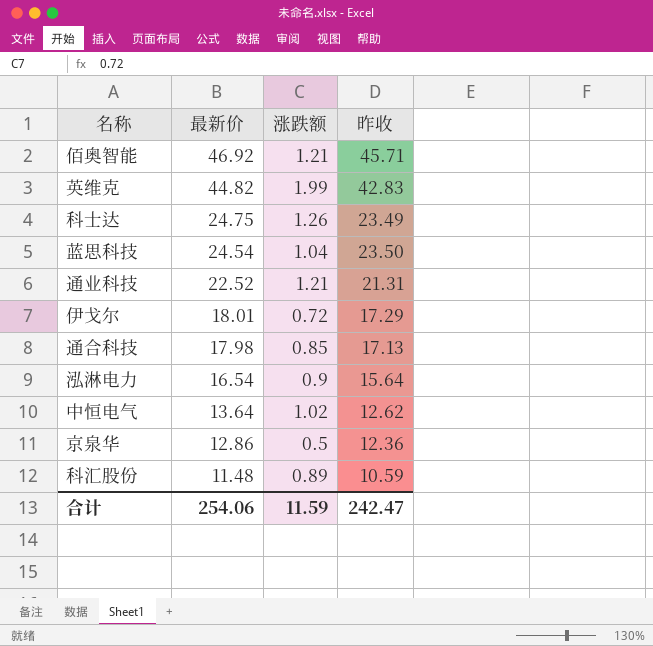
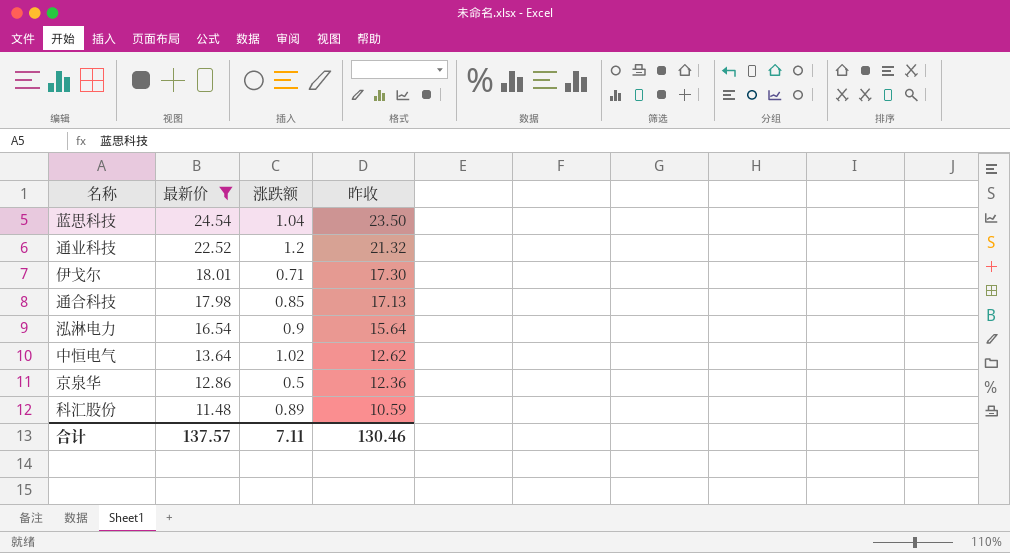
filter: none -> 最新价 <= 24.54
通业科技 | 涨跌额: 1.21 -> 1.2
通业科技 | 昨收: 21.31 -> 21.32
伊戈尔 | 涨跌额: 0.72 -> 0.71
伊戈尔 | 昨收: 17.29 -> 17.30
合计 | 最新价: 254.06 -> 137.57
合计 | 涨跌额: 11.59 -> 7.11
合计 | 昨收: 242.47 -> 130.46

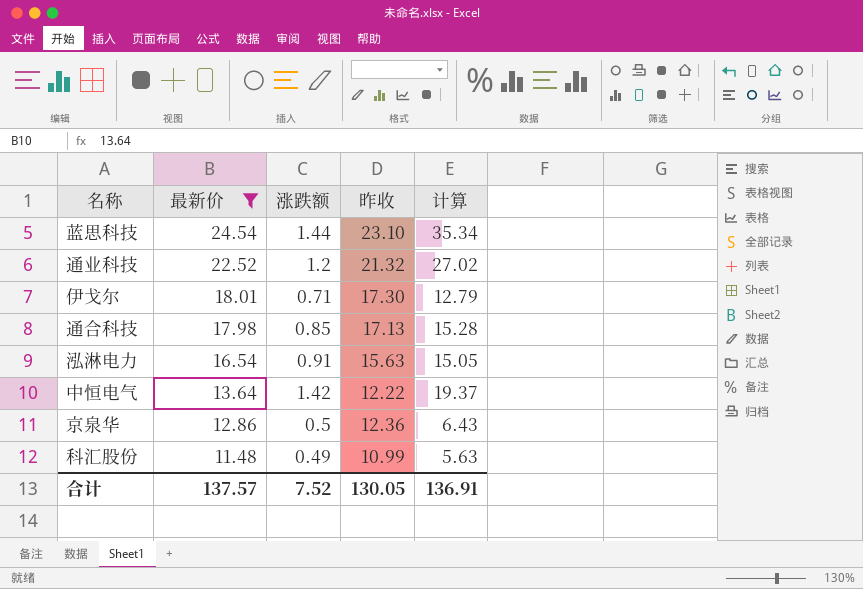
column 计算 | formula: none -> [最新价] * [涨跌额]
蓝思科技 | 涨跌额: 1.04 -> 1.44
蓝思科技 | 昨收: 23.50 -> 23.10
泓淋电力 | 涨跌额: 0.9 -> 0.91
泓淋电力 | 昨收: 15.64 -> 15.63
中恒电气 | 涨跌额: 1.02 -> 1.42
中恒电气 | 昨收: 12.62 -> 12.22
科汇股份 | 涨跌额: 0.89 -> 0.49
科汇股份 | 昨收: 10.59 -> 10.99
合计 | 涨跌额: 7.11 -> 7.52
合计 | 昨收: 130.46 -> 130.05

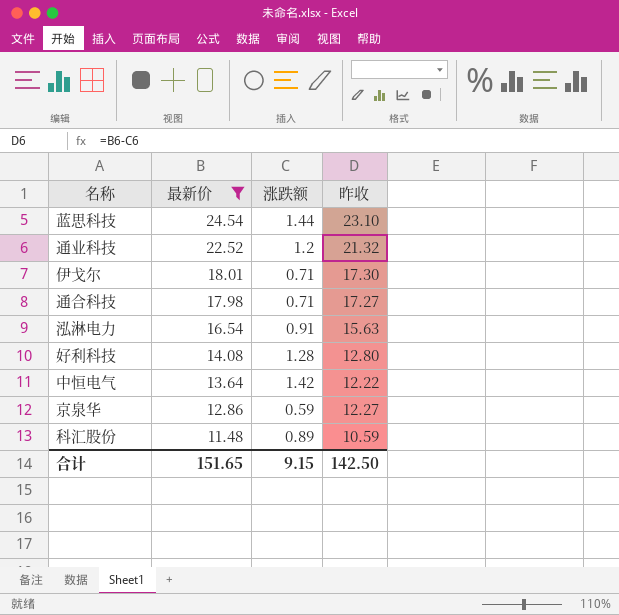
column 计算 | formula: [最新价] * [涨跌额] -> none
通合科技 | 涨跌额: 0.85 -> 0.71
通合科技 | 昨收: 17.13 -> 17.27
row 好利科技: none -> 14.08 | 1.28 | 12.80
京泉华 | 涨跌额: 0.5 -> 0.59
京泉华 | 昨收: 12.36 -> 12.27
科汇股份 | 涨跌额: 0.49 -> 0.89
科汇股份 | 昨收: 10.99 -> 10.59
合计 | 最新价: 137.57 -> 151.65
合计 | 涨跌额: 7.52 -> 9.15
合计 | 昨收: 130.05 -> 142.50

